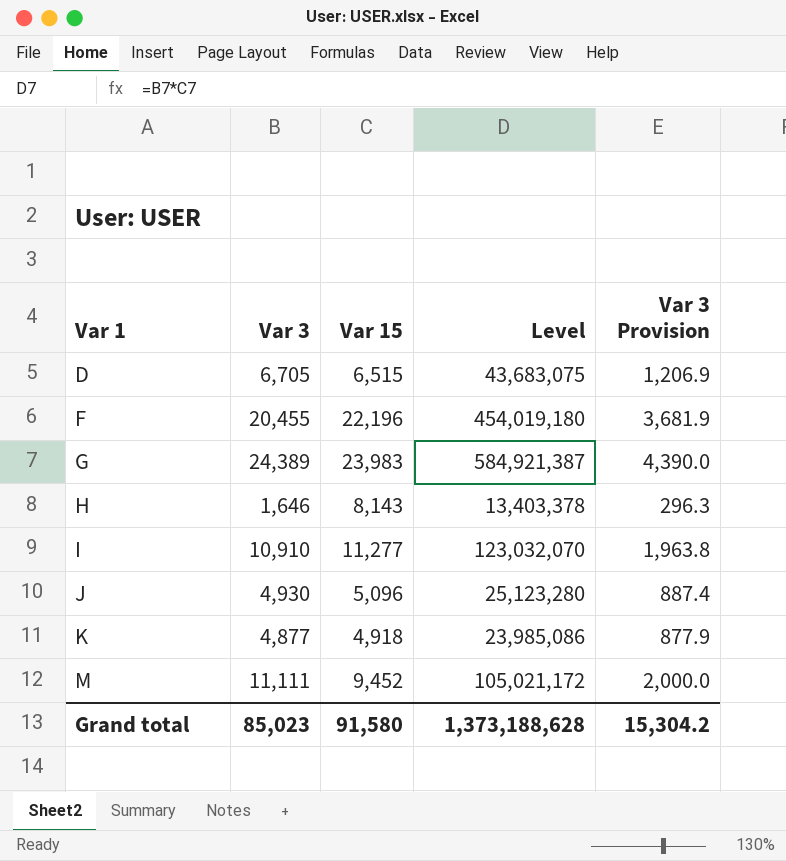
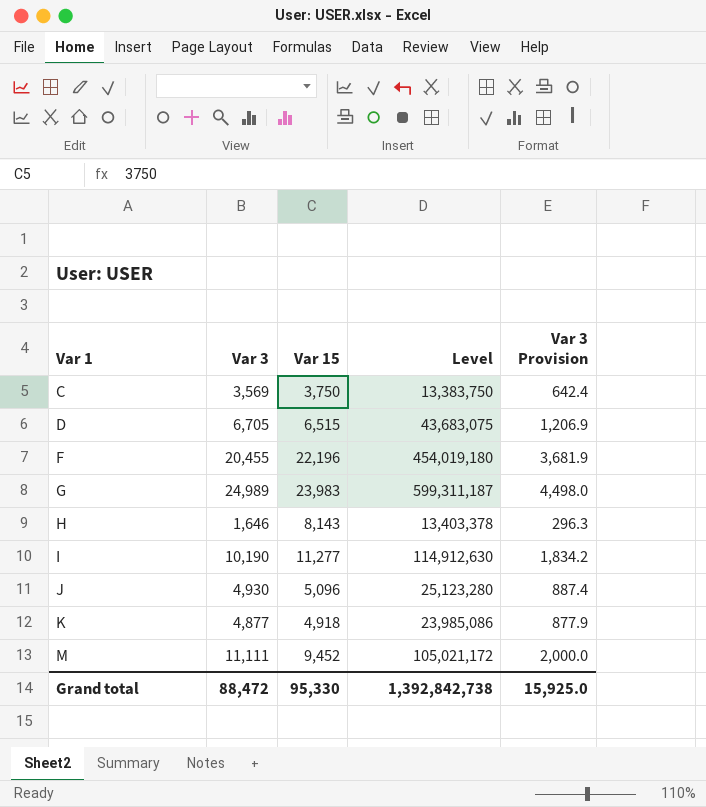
row C: none -> 3,569 | 3,750 | 13,383,750 | 642.4
G | Var 3: 24,389 -> 24,989
G | Level: 584,921,387 -> 599,311,187
G | Var 3 Provision: 4,390.0 -> 4,498.0
I | Var 3: 10,910 -> 10,190
I | Level: 123,032,070 -> 114,912,630
I | Var 3 Provision: 1,963.8 -> 1,834.2
Grand total | Var 3: 85,023 -> 88,472
Grand total | Var 15: 91,580 -> 95,330
Grand total | Level: 1,373,188,628 -> 1,392,842,738
Grand total | Var 3 Provision: 15,304.2 -> 15,925.0

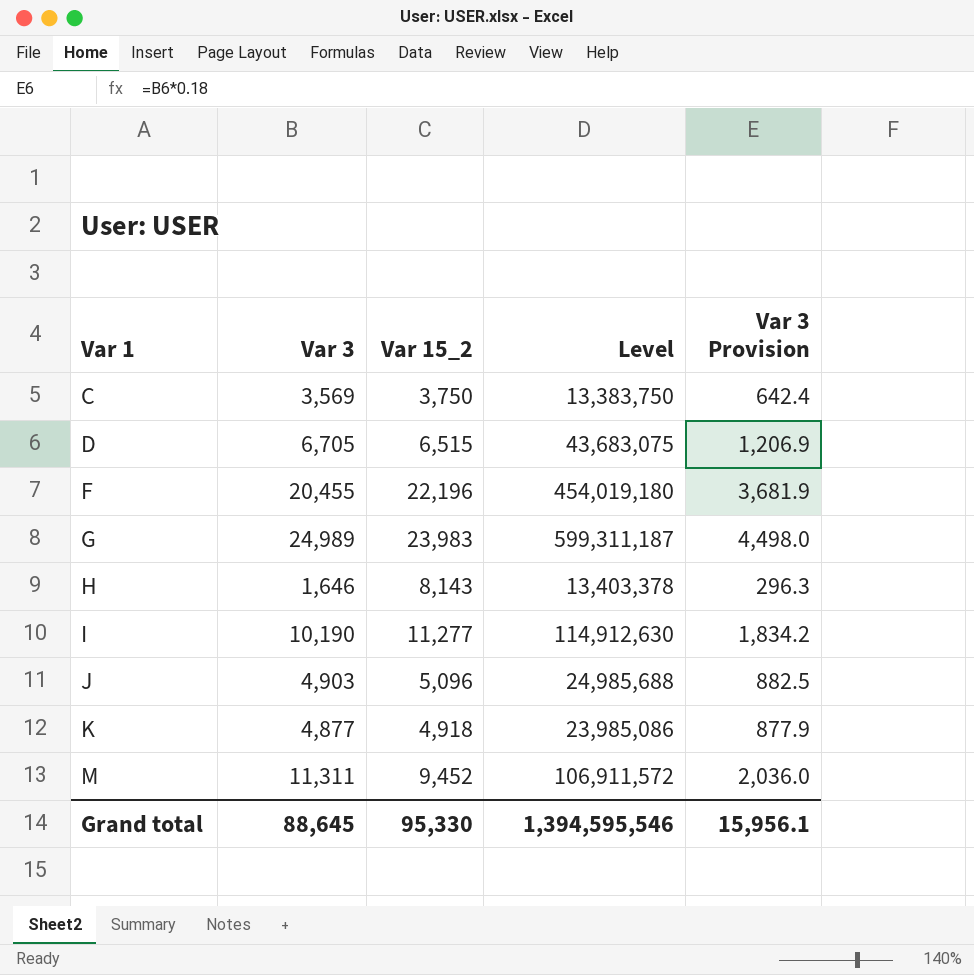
column name: Var 15 -> Var 15_2
J | Var 3: 4,930 -> 4,903
J | Level: 25,123,280 -> 24,985,688
J | Var 3 Provision: 887.4 -> 882.5
M | Var 3: 11,111 -> 11,311
M | Level: 105,021,172 -> 106,911,572
M | Var 3 Provision: 2,000.0 -> 2,036.0
Grand total | Var 3: 88,472 -> 88,645
Grand total | Level: 1,392,842,738 -> 1,394,595,546
Grand total | Var 3 Provision: 15,925.0 -> 15,956.1

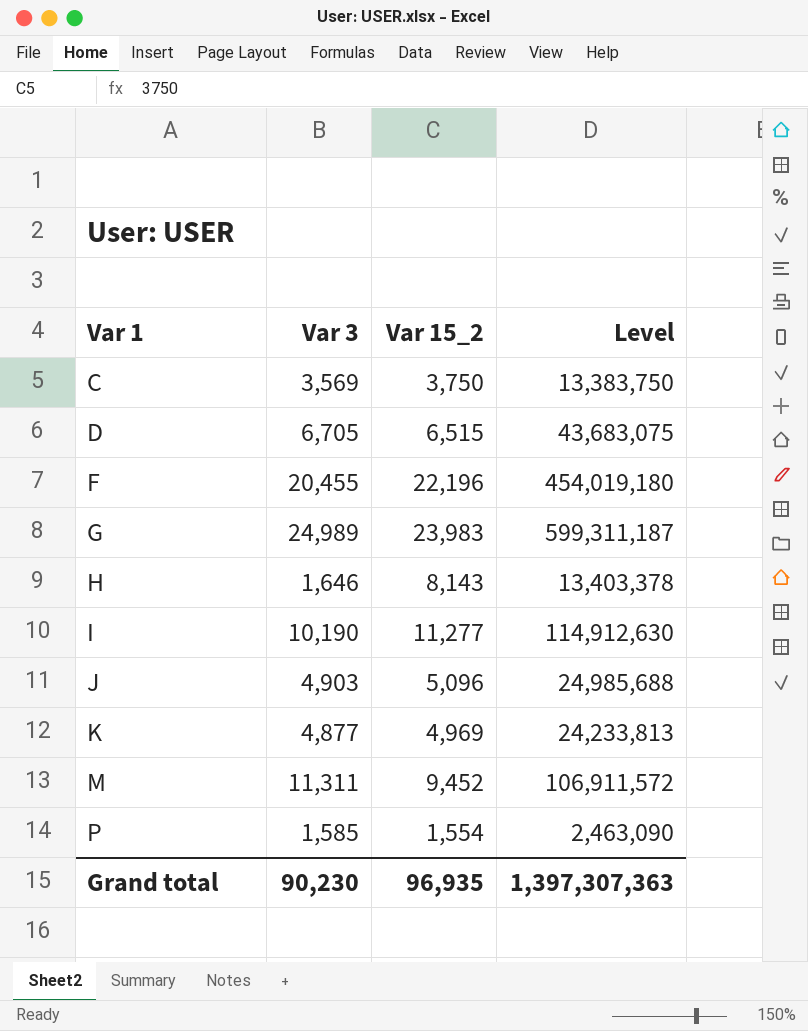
column Var 3 Provision | formula: [Var 3] * 0.18 -> none
K | Var 15_2: 4,918 -> 4,969
K | Level: 23,985,086 -> 24,233,813
row P: none -> 1,585 | 1,554 | 2,463,090
Grand total | Var 3: 88,645 -> 90,230
Grand total | Var 15_2: 95,330 -> 96,935
Grand total | Level: 1,394,595,546 -> 1,397,307,363

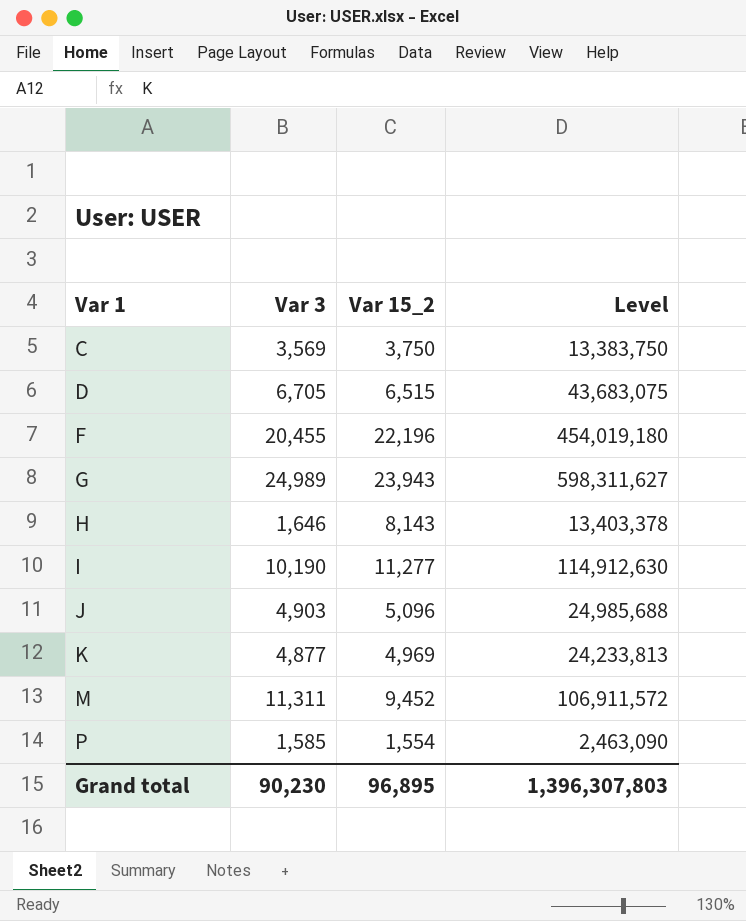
G | Var 15_2: 23,983 -> 23,943
G | Level: 599,311,187 -> 598,311,627
Grand total | Var 15_2: 96,935 -> 96,895
Grand total | Level: 1,397,307,363 -> 1,396,307,803

